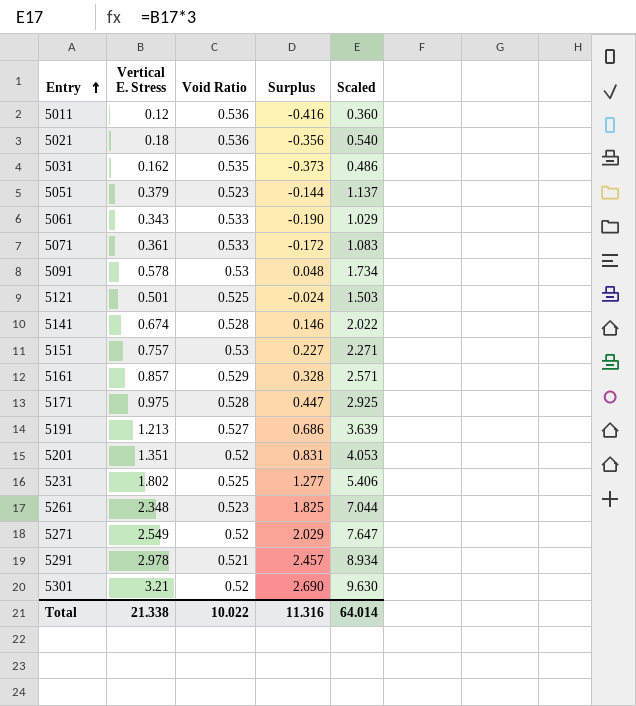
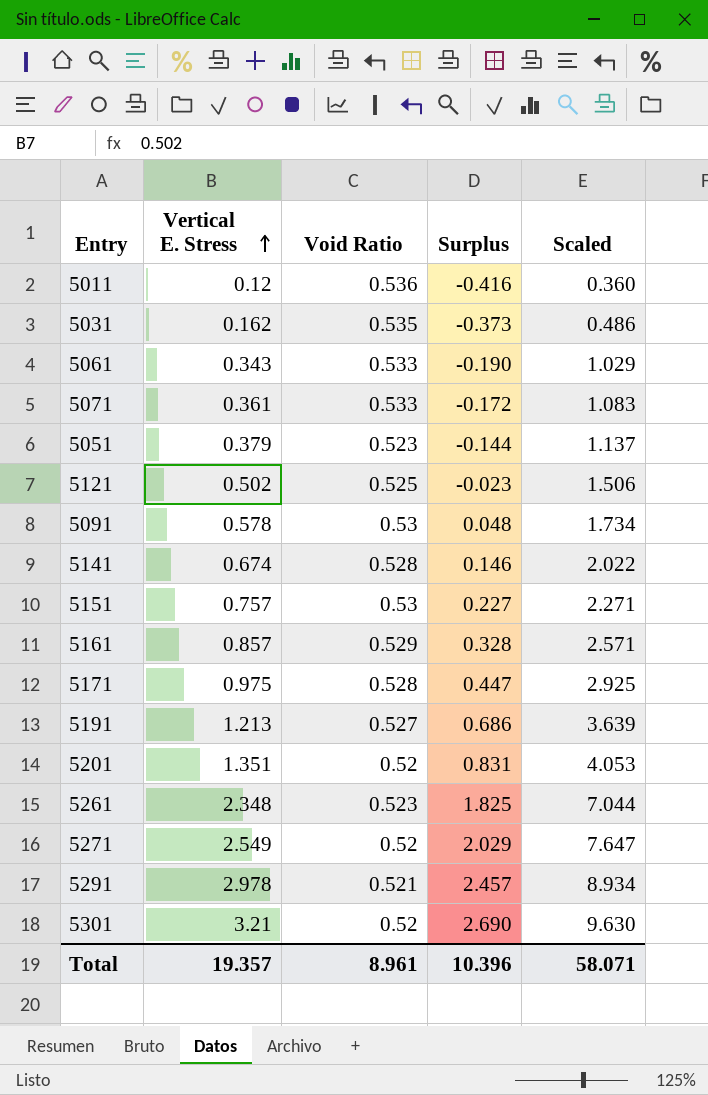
row order: Entry ascending -> Vertical E. Stress ascending
row 5021: 0.18 | 0.536 | -0.356 | 0.540 -> none
row 5231: 1.802 | 0.525 | 1.277 | 5.406 -> none
5121 | Vertical E. Stress: 0.501 -> 0.502
5121 | Surplus: -0.024 -> -0.023
5121 | Scaled: 1.503 -> 1.506
Total | Vertical E. Stress: 21.338 -> 19.357
Total | Void Ratio: 10.022 -> 8.961
Total | Surplus: 11.316 -> 10.396
Total | Scaled: 64.014 -> 58.071

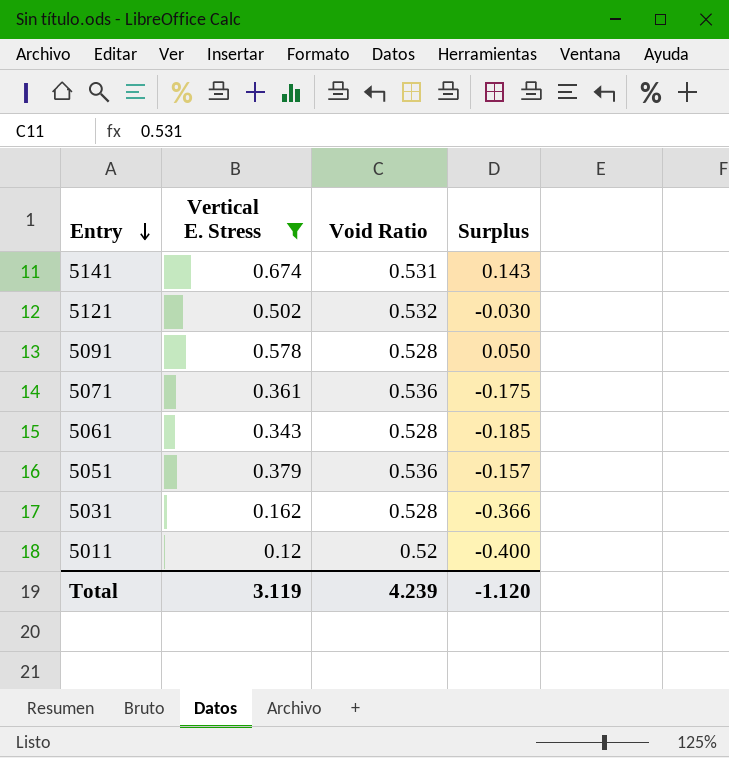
filter: none -> Vertical E. Stress <= 0.674
row order: Vertical E. Stress ascending -> Entry descending
column Scaled | formula: [Vertical E. Stress] * 3 -> none
5141 | Void Ratio: 0.528 -> 0.531
5141 | Surplus: 0.146 -> 0.143
5121 | Void Ratio: 0.525 -> 0.532
5121 | Surplus: -0.023 -> -0.030
5091 | Void Ratio: 0.53 -> 0.528
5091 | Surplus: 0.048 -> 0.050
5071 | Void Ratio: 0.533 -> 0.536
5071 | Surplus: -0.172 -> -0.175
5061 | Void Ratio: 0.533 -> 0.528
5061 | Surplus: -0.190 -> -0.185
5051 | Void Ratio: 0.523 -> 0.536
5051 | Surplus: -0.144 -> -0.157
5031 | Void Ratio: 0.535 -> 0.528
5031 | Surplus: -0.373 -> -0.366
5011 | Void Ratio: 0.536 -> 0.52
5011 | Surplus: -0.416 -> -0.400
Total | Vertical E. Stress: 19.357 -> 3.119
Total | Void Ratio: 8.961 -> 4.239
Total | Surplus: 10.396 -> -1.120

